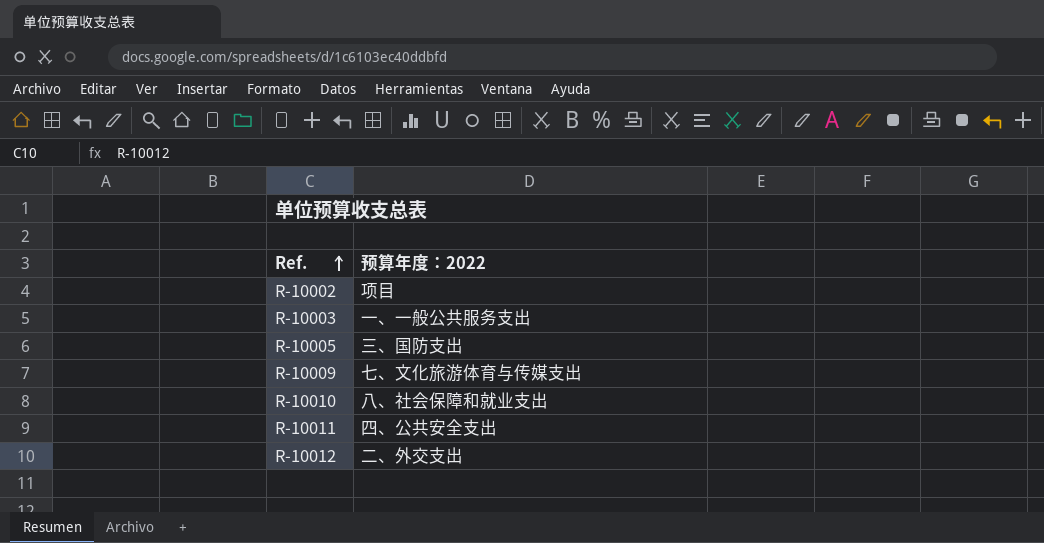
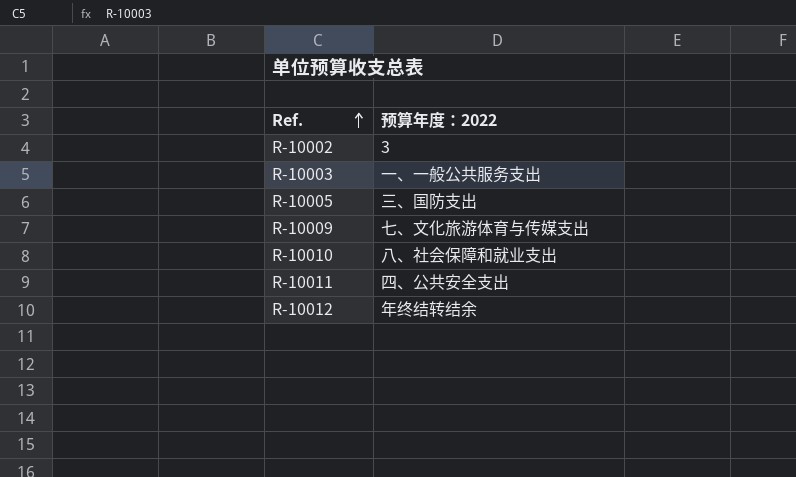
R-10002 | 预算年度：2022: 项目 -> 3
R-10012 | 预算年度：2022: 二、外交支出 -> 年终结转结余

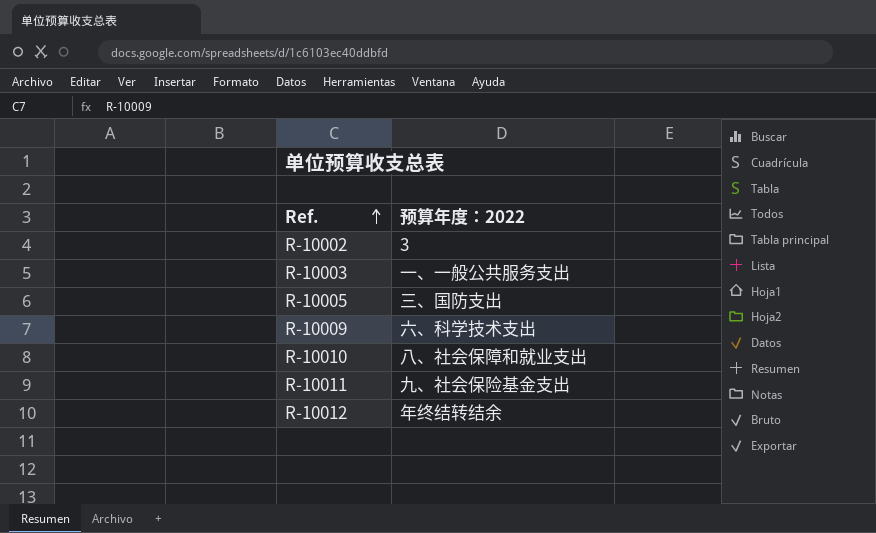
R-10009 | 预算年度：2022: 七、文化旅游体育与传媒支出 -> 六、科学技术支出
R-10011 | 预算年度：2022: 四、公共安全支出 -> 九、社会保险基金支出

